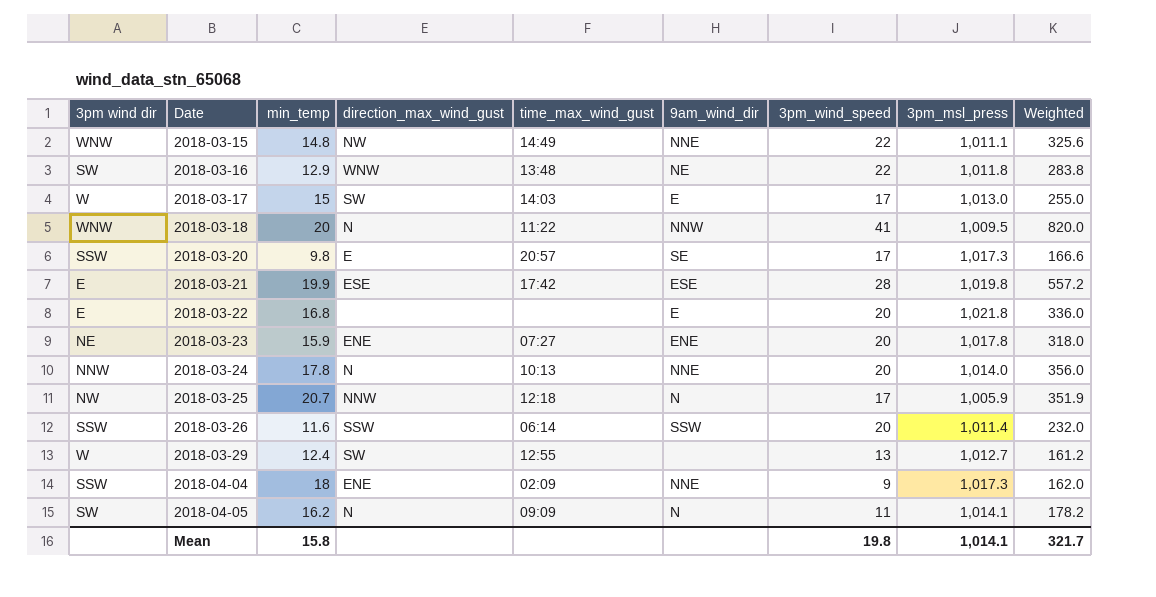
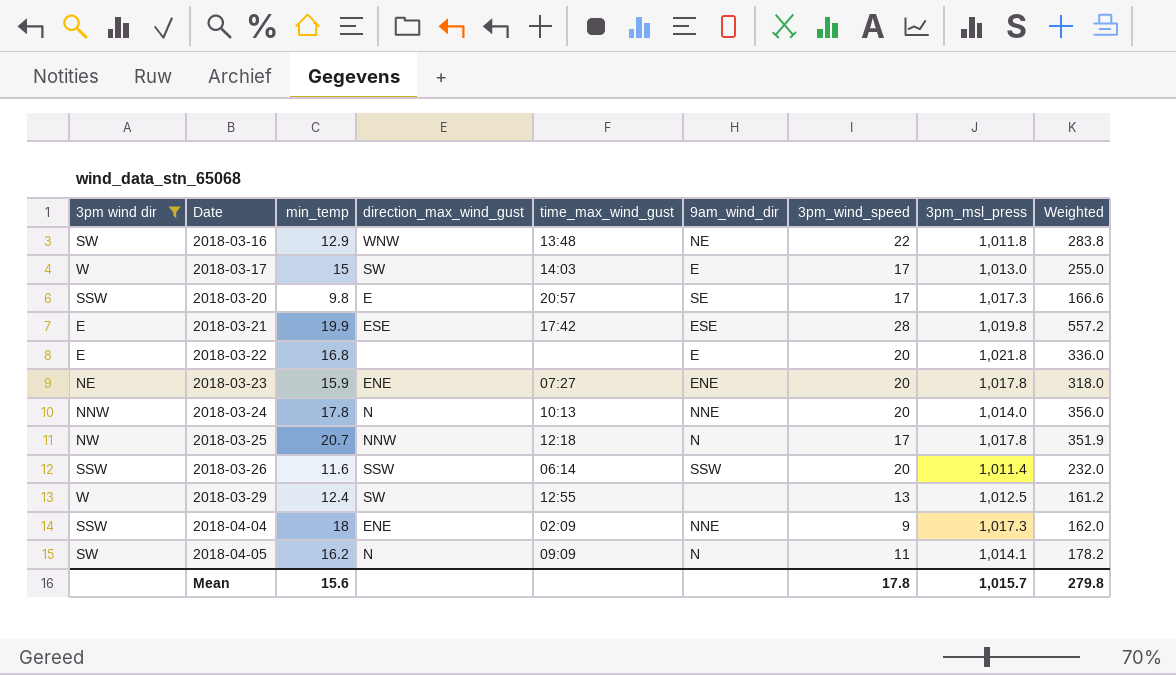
filter: none -> 3pm wind dir != WNW
2018-03-25 | 3pm_msl_press: 1,005.9 -> 1,017.8
2018-03-29 | 3pm_msl_press: 1,012.7 -> 1,012.5
Mean | min_temp: 15.8 -> 15.6
Mean | 3pm_wind_speed: 19.8 -> 17.8
Mean | 3pm_msl_press: 1,014.1 -> 1,015.7
Mean | Weighted: 321.7 -> 279.8

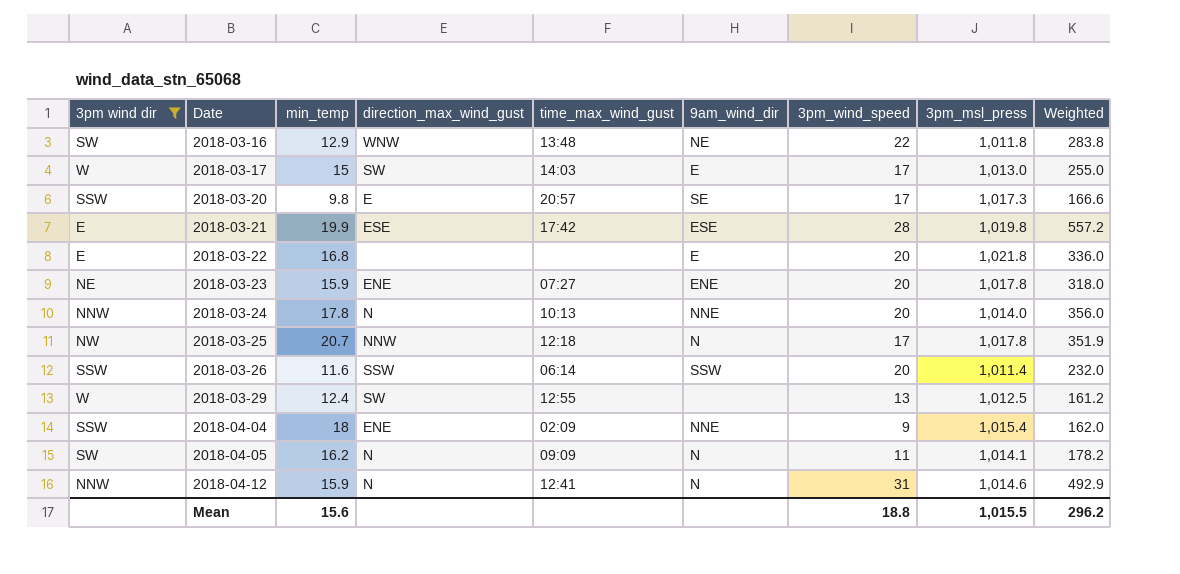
2018-04-04 | 3pm_msl_press: 1,017.3 -> 1,015.4
row 2018-04-12: none -> NNW | 15.9 | N | 12:41 | N | 31 | 1,014.6 | 492.9
Mean | 3pm_wind_speed: 17.8 -> 18.8
Mean | 3pm_msl_press: 1,015.7 -> 1,015.5
Mean | Weighted: 279.8 -> 296.2

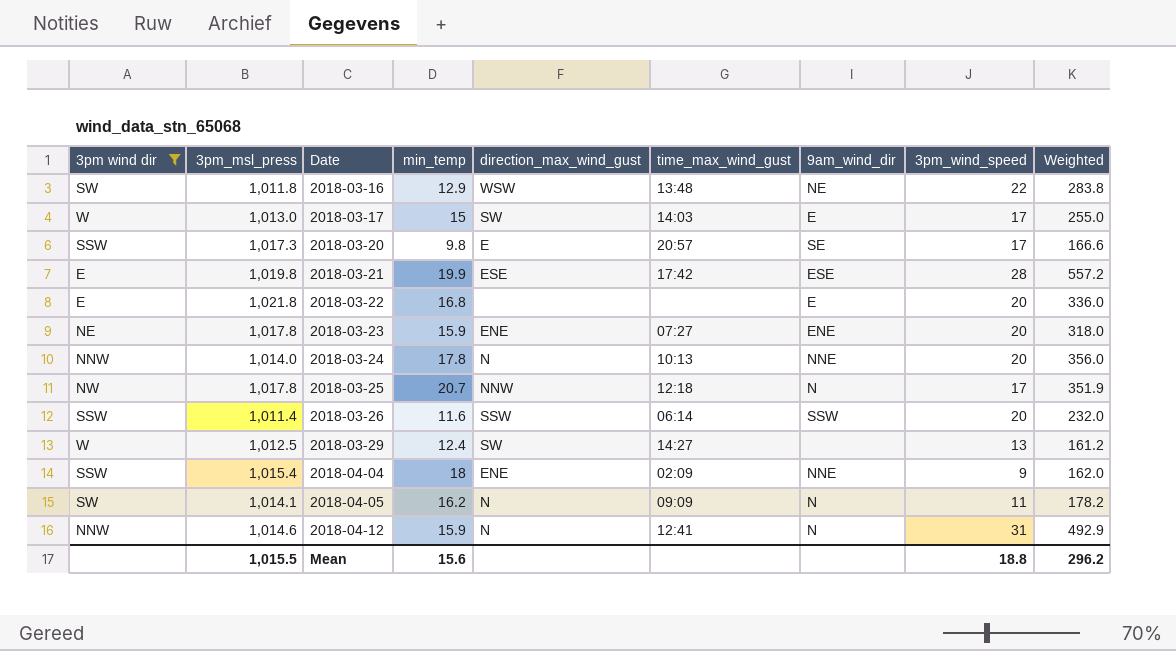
column 3pm_msl_press | position: 8 -> 2
2018-03-16 | direction_max_wind_gust: WNW -> WSW
2018-03-29 | time_max_wind_gust: 12:55 -> 14:27

